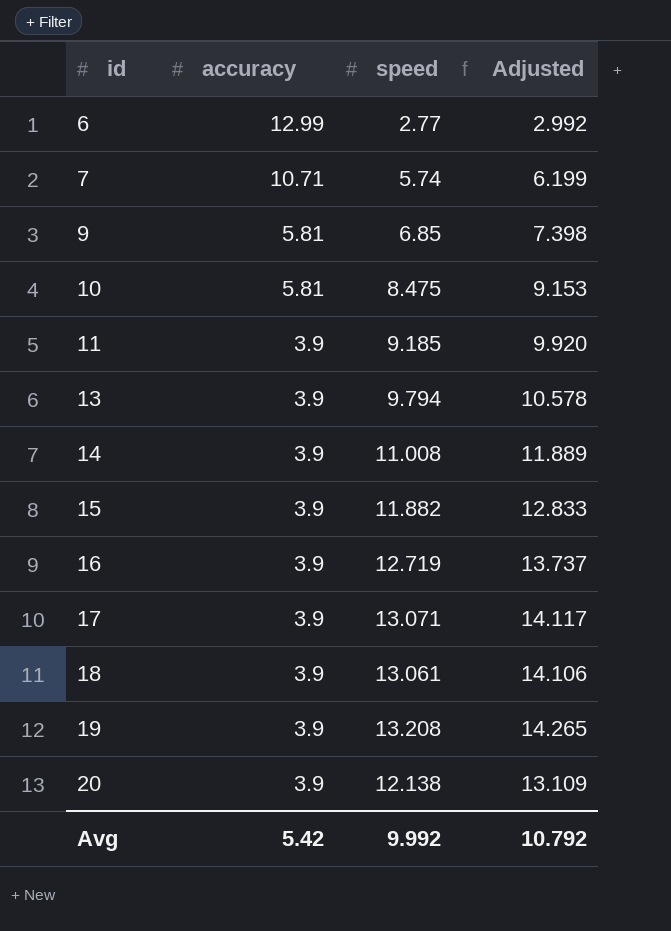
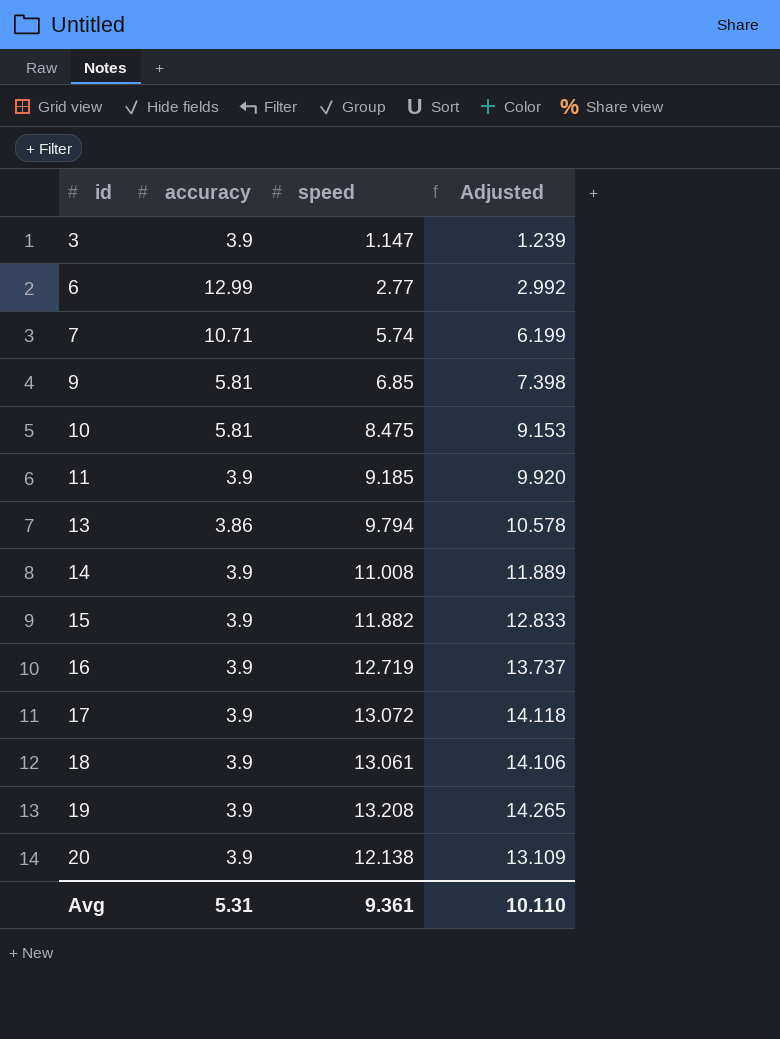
row 3: none -> 3.9 | 1.147 | 1.239
13 | accuracy: 3.9 -> 3.86
17 | speed: 13.071 -> 13.072
17 | Adjusted: 14.117 -> 14.118
Avg | accuracy: 5.42 -> 5.31
Avg | speed: 9.992 -> 9.361
Avg | Adjusted: 10.792 -> 10.110

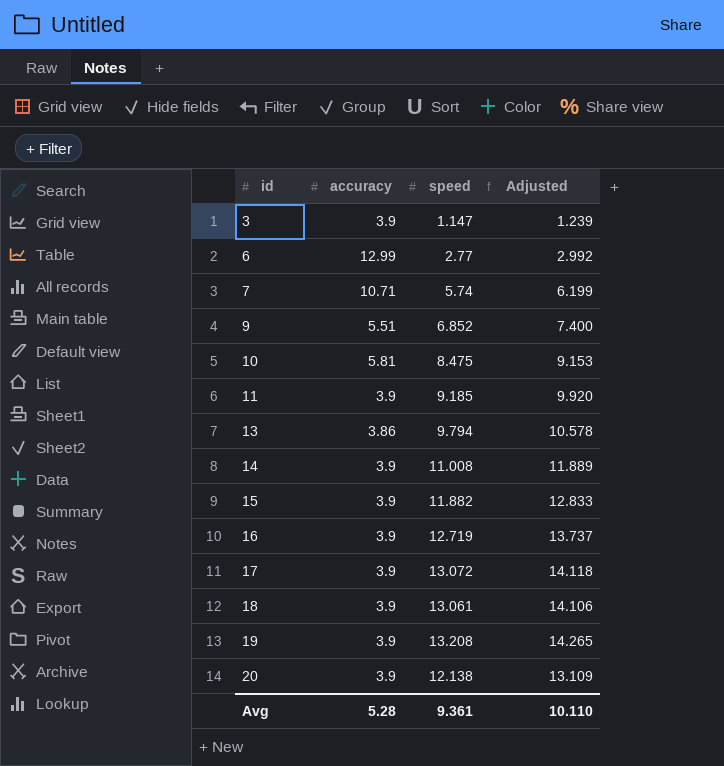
9 | accuracy: 5.81 -> 5.51
9 | speed: 6.85 -> 6.852
9 | Adjusted: 7.398 -> 7.400
Avg | accuracy: 5.31 -> 5.28

